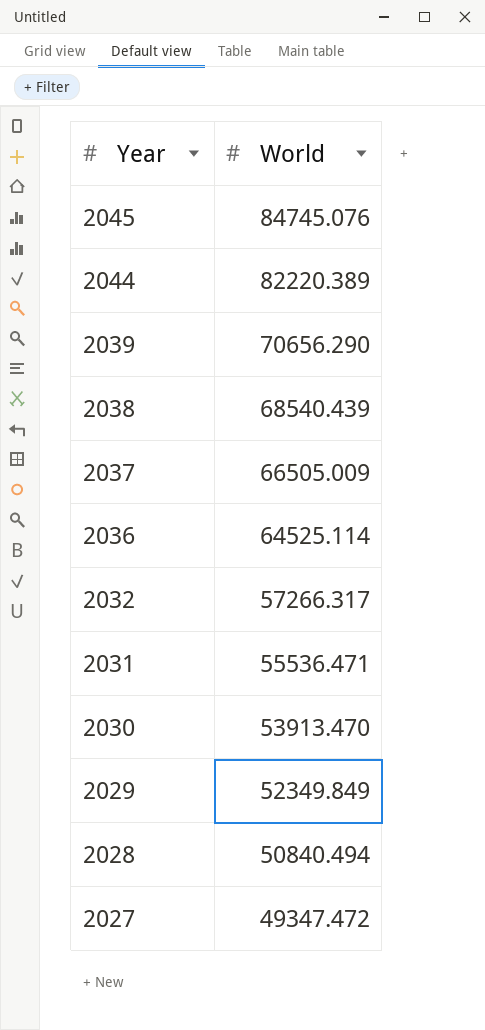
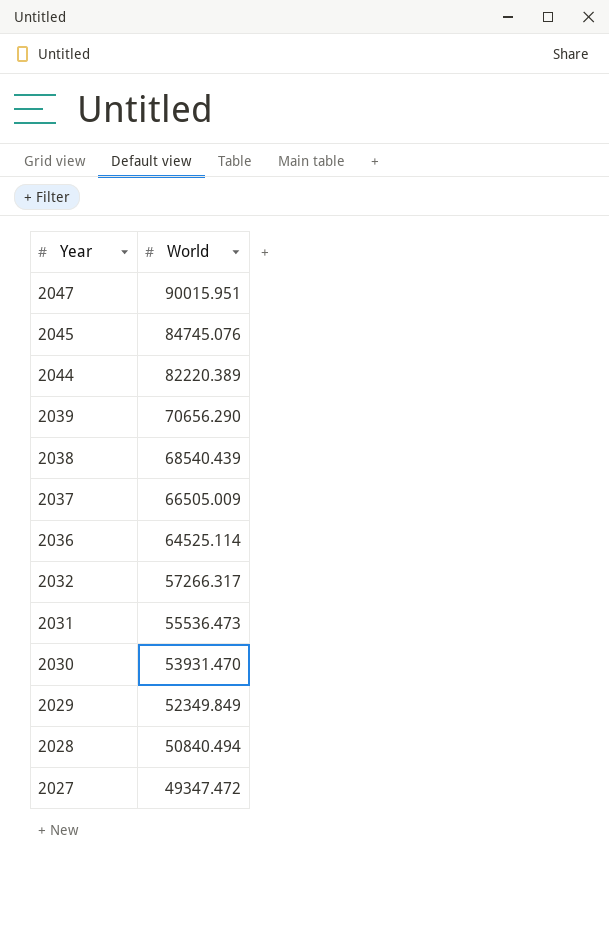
row 2047: none -> 90015.951
2031 | World: 55536.471 -> 55536.473
2030 | World: 53913.470 -> 53931.470

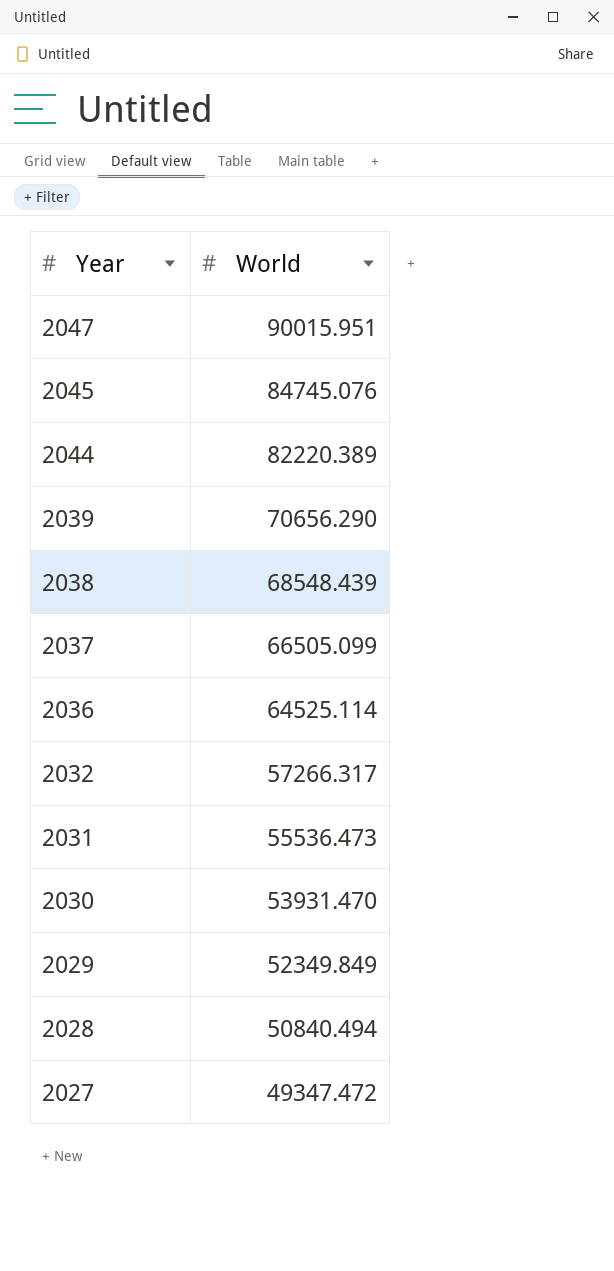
2038 | World: 68540.439 -> 68548.439
2037 | World: 66505.009 -> 66505.099

